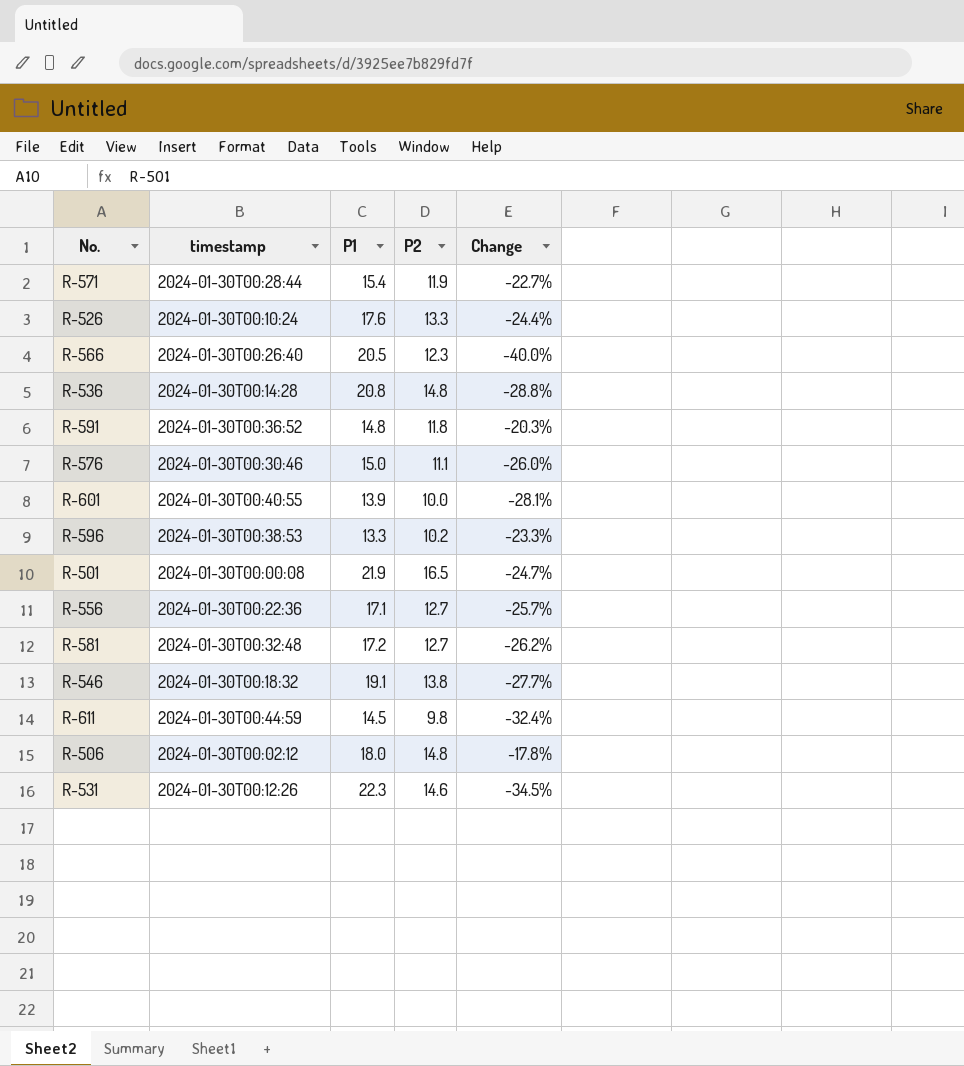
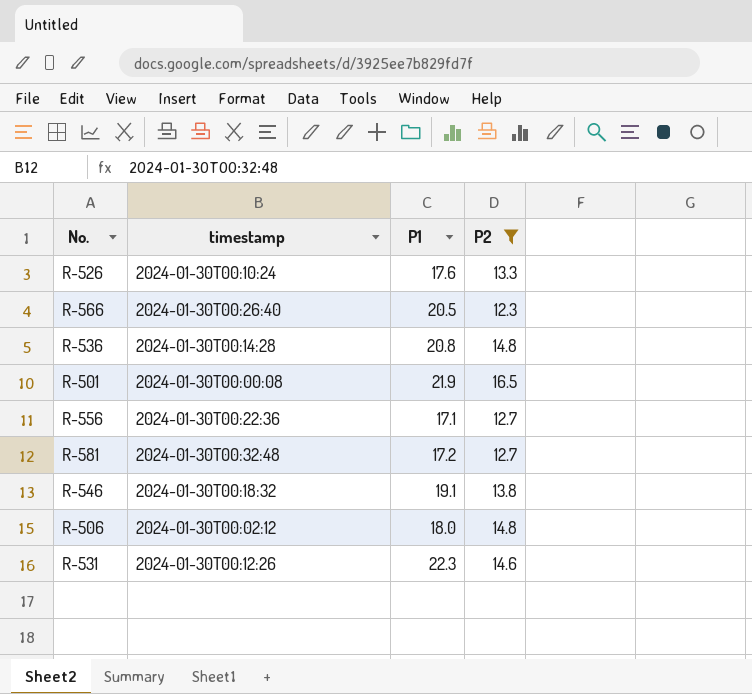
filter: none -> P2 >= 12.3
column Change | formula: ([P2] - [P1]) / [P1] -> none

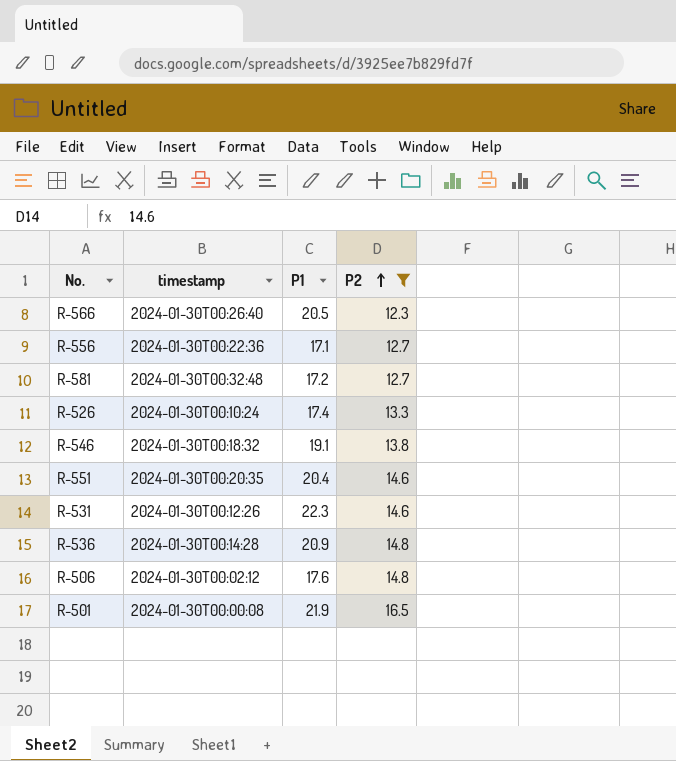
row order: none -> P2 ascending
R-526 | P1: 17.6 -> 17.4
row R-551: none -> 2024-01-30T00:20:35 | 20.4 | 14.6
R-536 | P1: 20.8 -> 20.9
R-506 | P1: 18.0 -> 17.6

